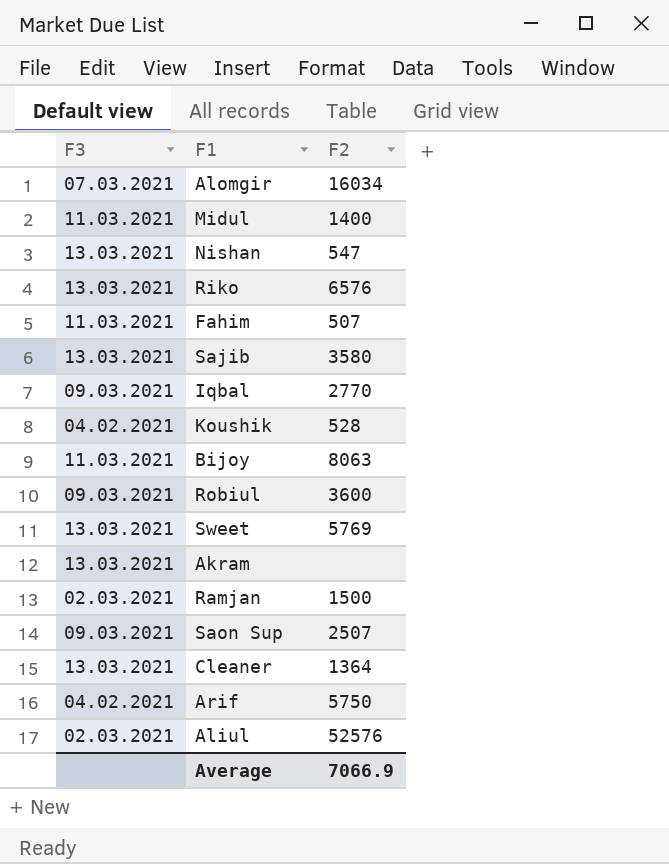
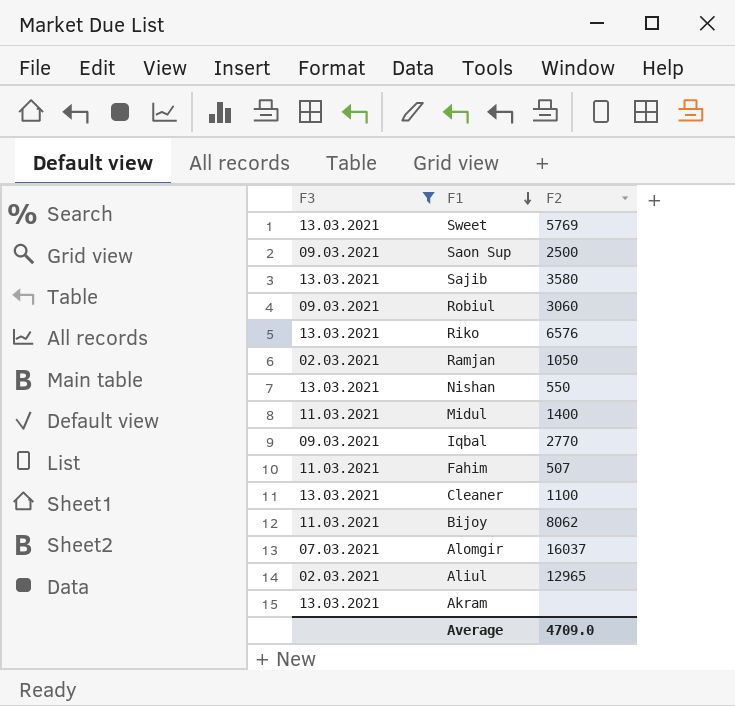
filter: none -> F3 != 04.02.2021
row order: none -> F1 descending
Saon Sup | F2: 2507 -> 2500
Robiul | F2: 3600 -> 3060
Ramjan | F2: 1500 -> 1050
Nishan | F2: 547 -> 550
Cleaner | F2: 1364 -> 1100
Bijoy | F2: 8063 -> 8062
Alomgir | F2: 16034 -> 16037
Aliul | F2: 52576 -> 12965
Average | F2: 7066.9 -> 4709.0

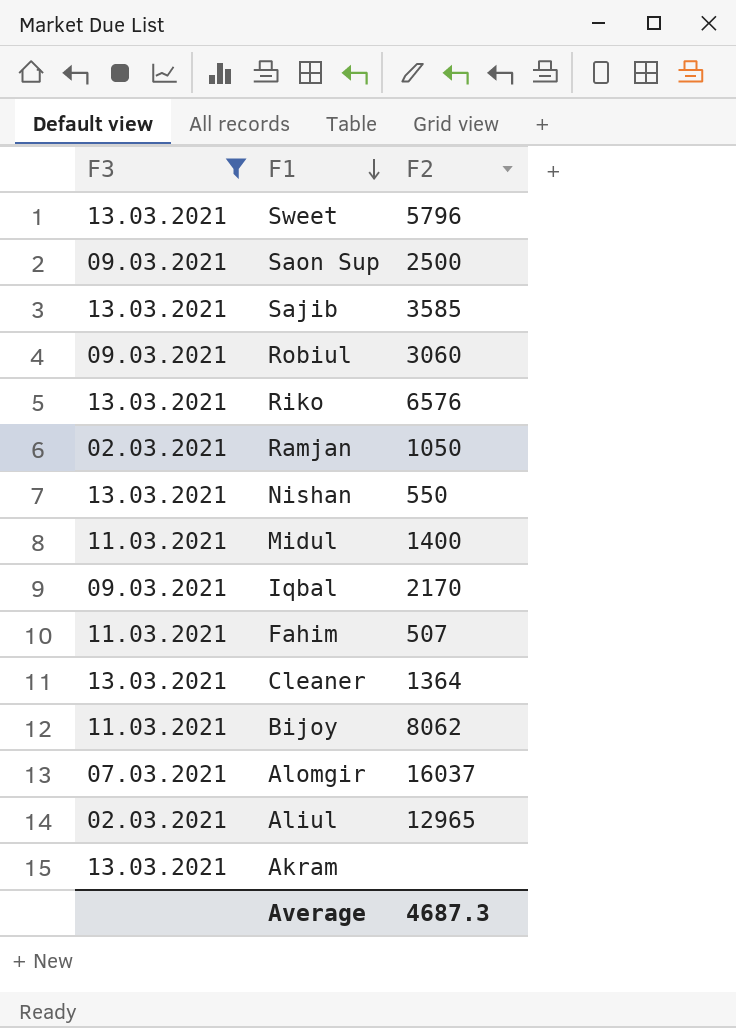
Sweet | F2: 5769 -> 5796
Sajib | F2: 3580 -> 3585
Iqbal | F2: 2770 -> 2170
Cleaner | F2: 1100 -> 1364
Average | F2: 4709.0 -> 4687.3

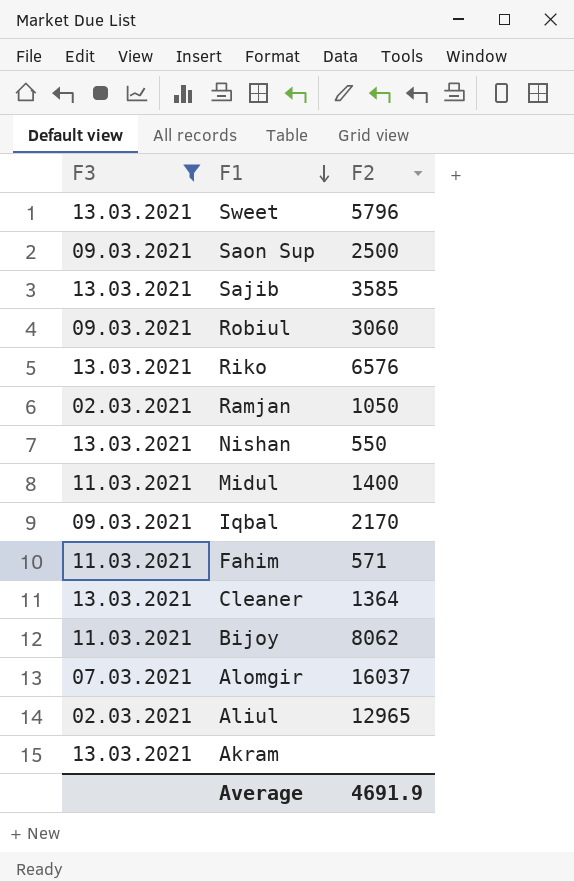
Fahim | F2: 507 -> 571
Average | F2: 4687.3 -> 4691.9

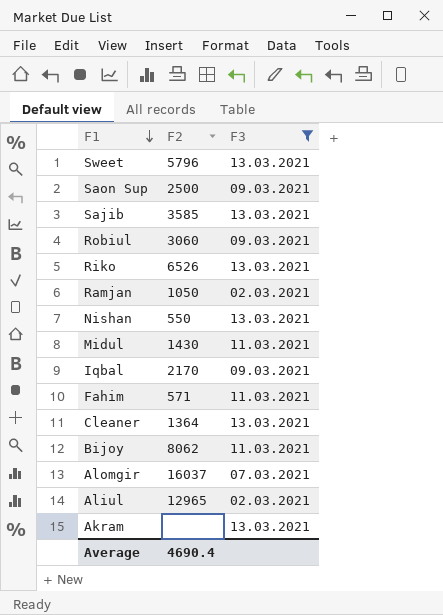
column F3 | position: 1 -> 3
Riko | F2: 6576 -> 6526
Midul | F2: 1400 -> 1430
Average | F2: 4691.9 -> 4690.4

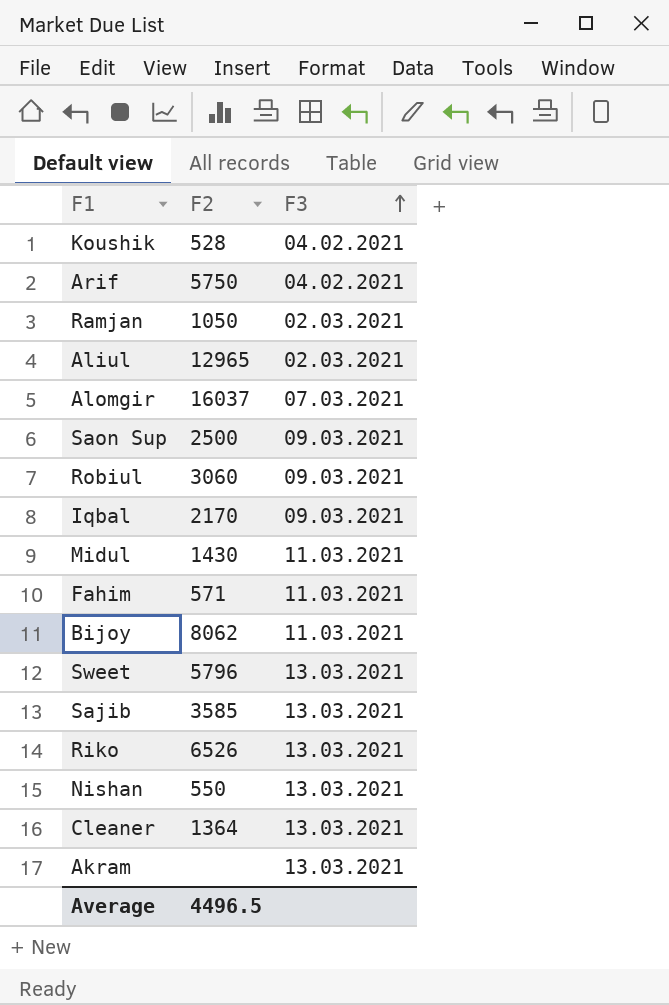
filter: F3 != 04.02.2021 -> none
row order: F1 descending -> F3 ascending
Average | F2: 4690.4 -> 4496.5

